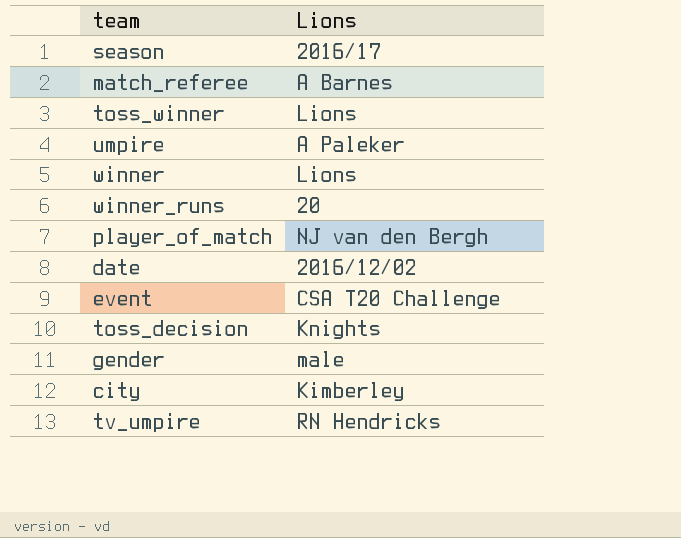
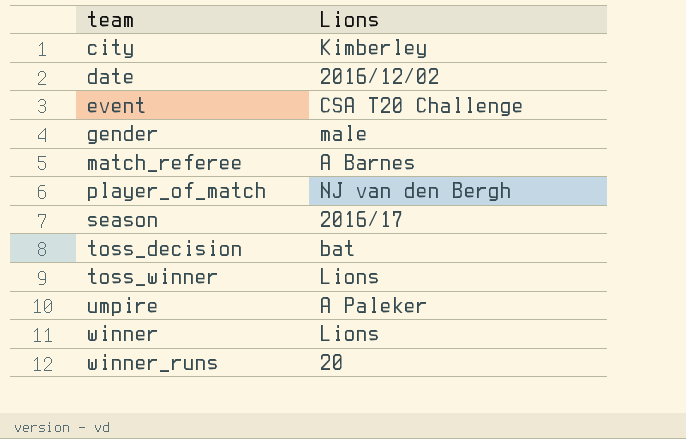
row order: none -> team ascending
row tv_umpire: RN Hendricks -> none
toss_decision | Lions: Knights -> bat

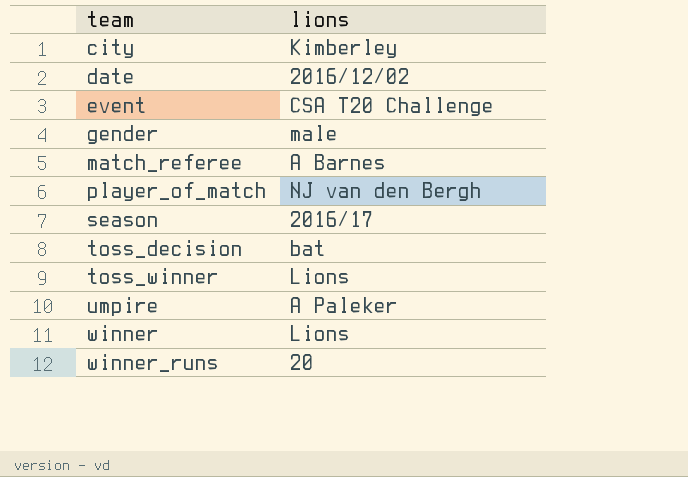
column name: Lions -> lions

